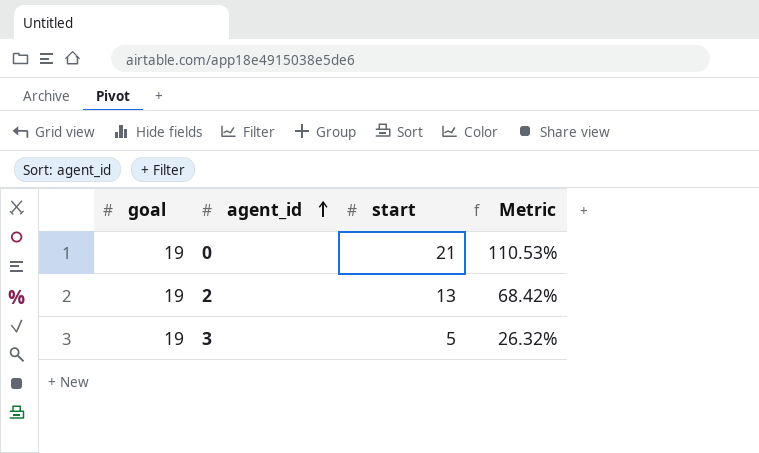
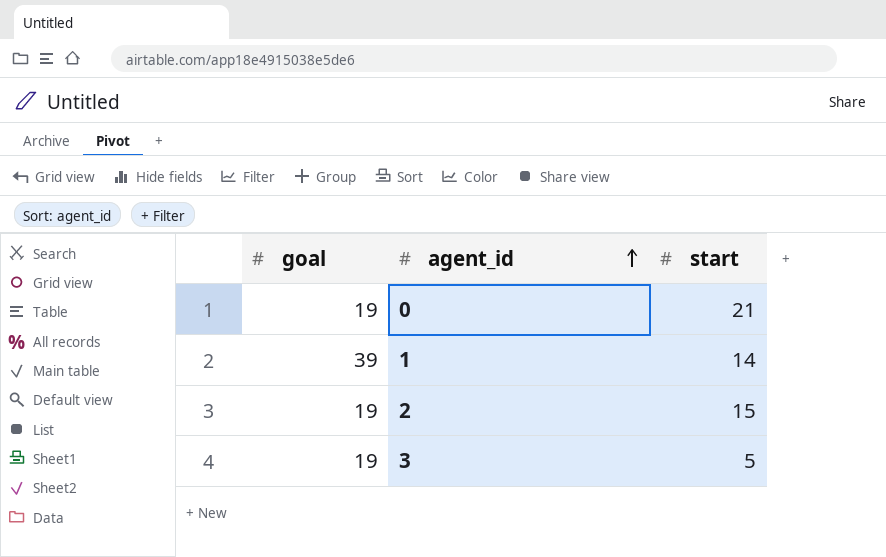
column Metric | formula: [start] / [goal] -> none
row 1: none -> 39 | 14
2 | start: 13 -> 15

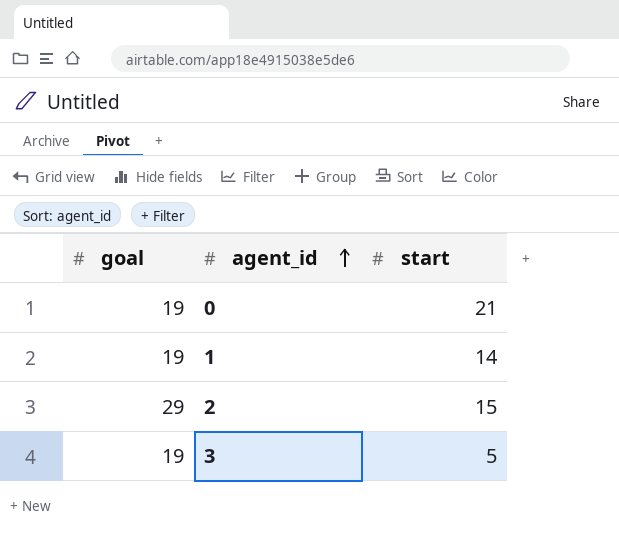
1 | goal: 39 -> 19
2 | goal: 19 -> 29

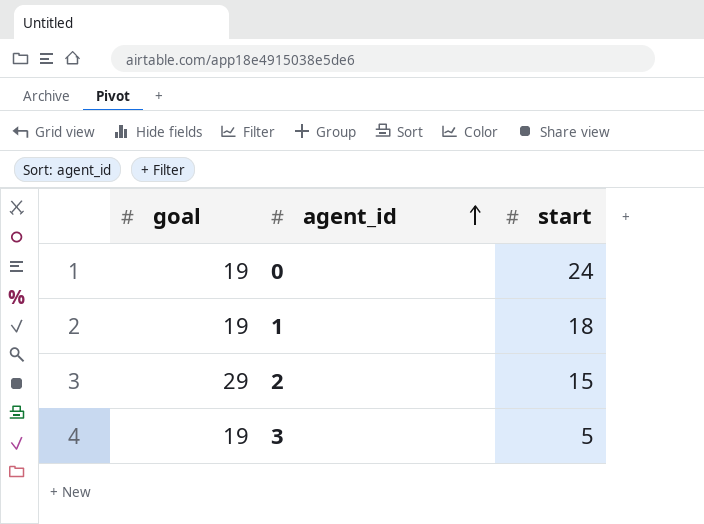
0 | start: 21 -> 24
1 | start: 14 -> 18

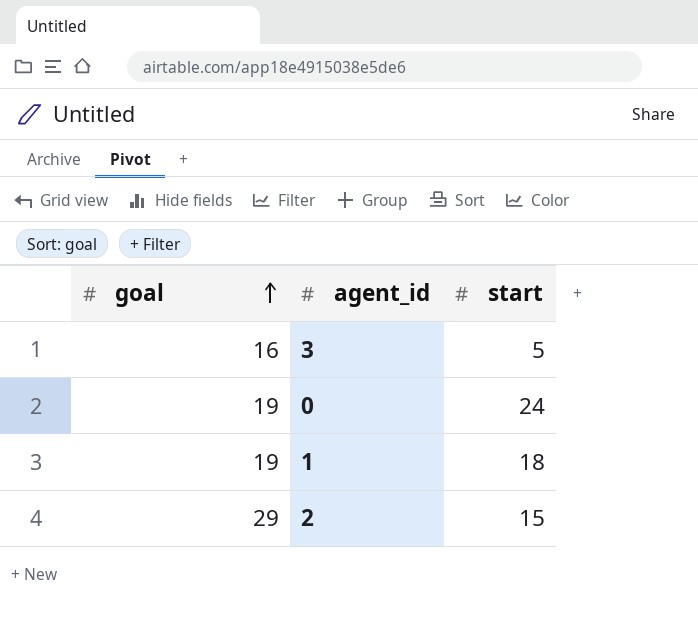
row order: agent_id ascending -> goal ascending
3 | goal: 19 -> 16

